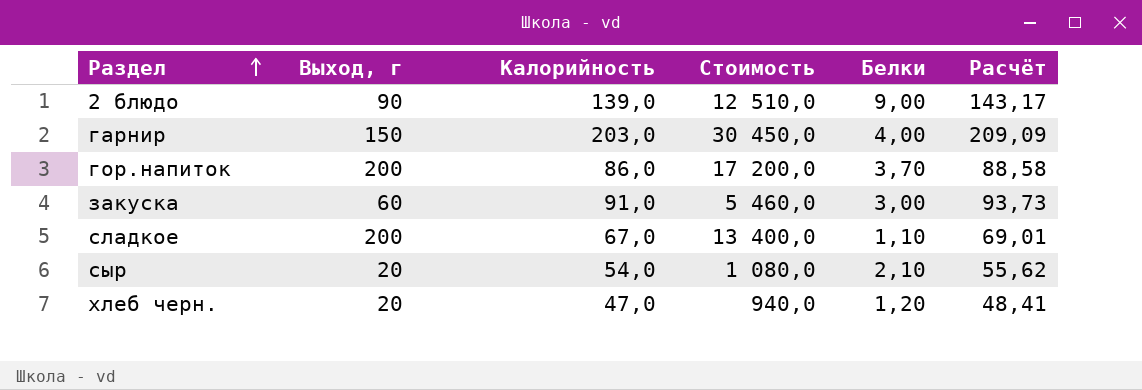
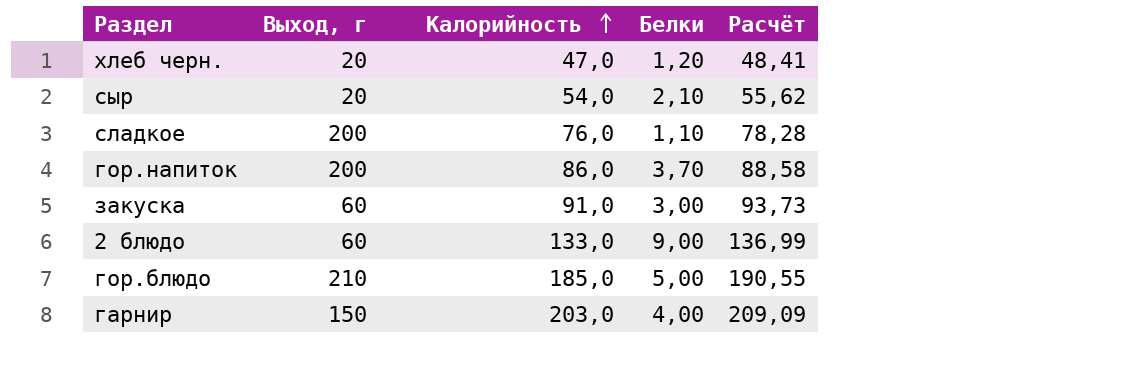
row order: Раздел ascending -> Калорийность ascending
column Стоимость | formula: [Выход, г] * [Калорийность] -> none
сладкое | Калорийность: 67,0 -> 76,0
сладкое | Расчёт: 69,01 -> 78,28
2 блюдо | Выход, г: 90 -> 60
2 блюдо | Калорийность: 139,0 -> 133,0
2 блюдо | Расчёт: 143,17 -> 136,99
row гор.блюдо: none -> 210 | 185,0 | 5,00 | 190,55

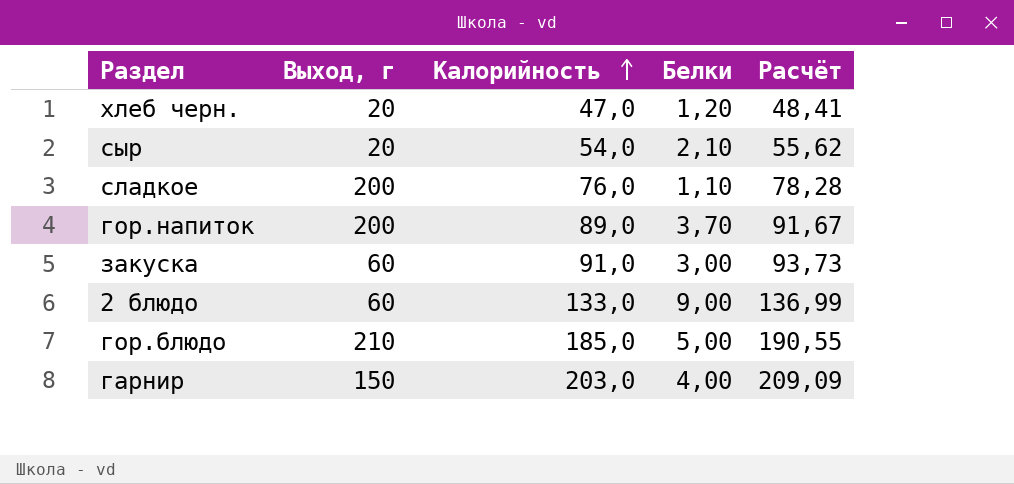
гор.напиток | Калорийность: 86,0 -> 89,0
гор.напиток | Расчёт: 88,58 -> 91,67

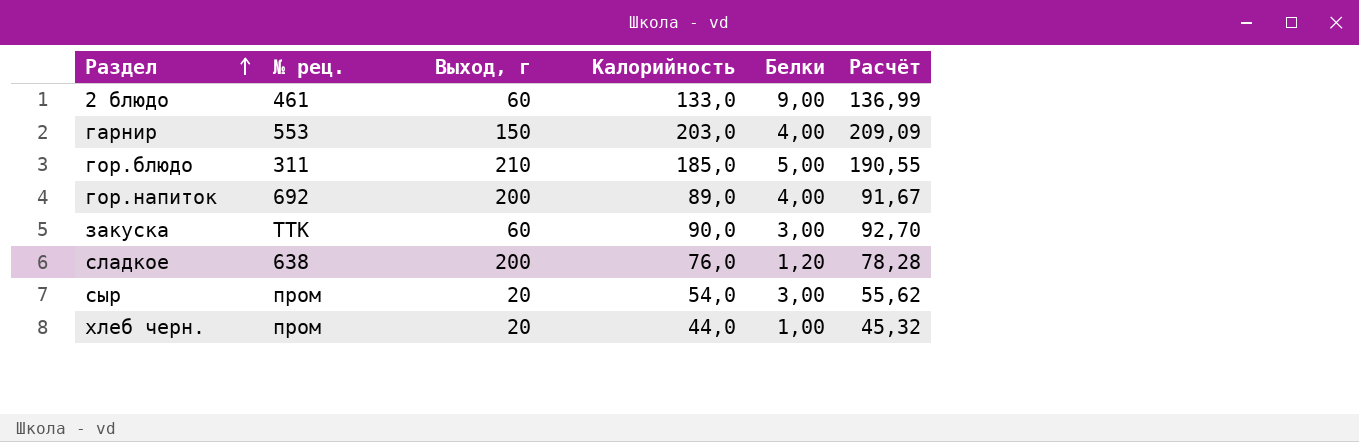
row order: Калорийность ascending -> Раздел ascending
column № рец. | position: none -> 2
гор.напиток | Белки: 3,70 -> 4,00
закуска | Калорийность: 91,0 -> 90,0
закуска | Расчёт: 93,73 -> 92,70
сладкое | Белки: 1,10 -> 1,20
сыр | Белки: 2,10 -> 3,00
хлеб черн. | Калорийность: 47,0 -> 44,0
хлеб черн. | Белки: 1,20 -> 1,00
хлеб черн. | Расчёт: 48,41 -> 45,32

